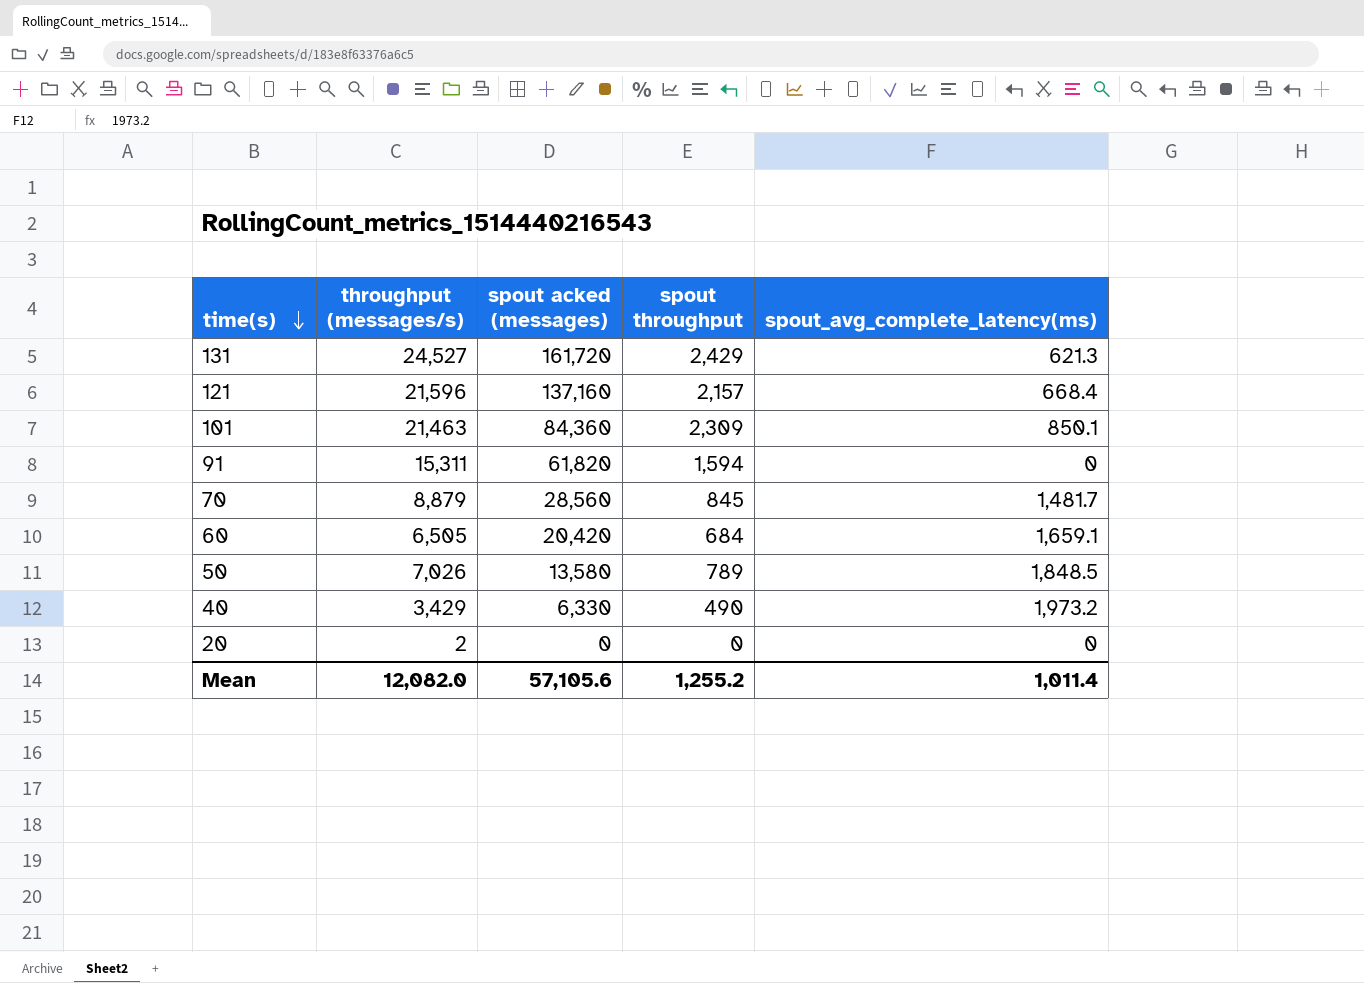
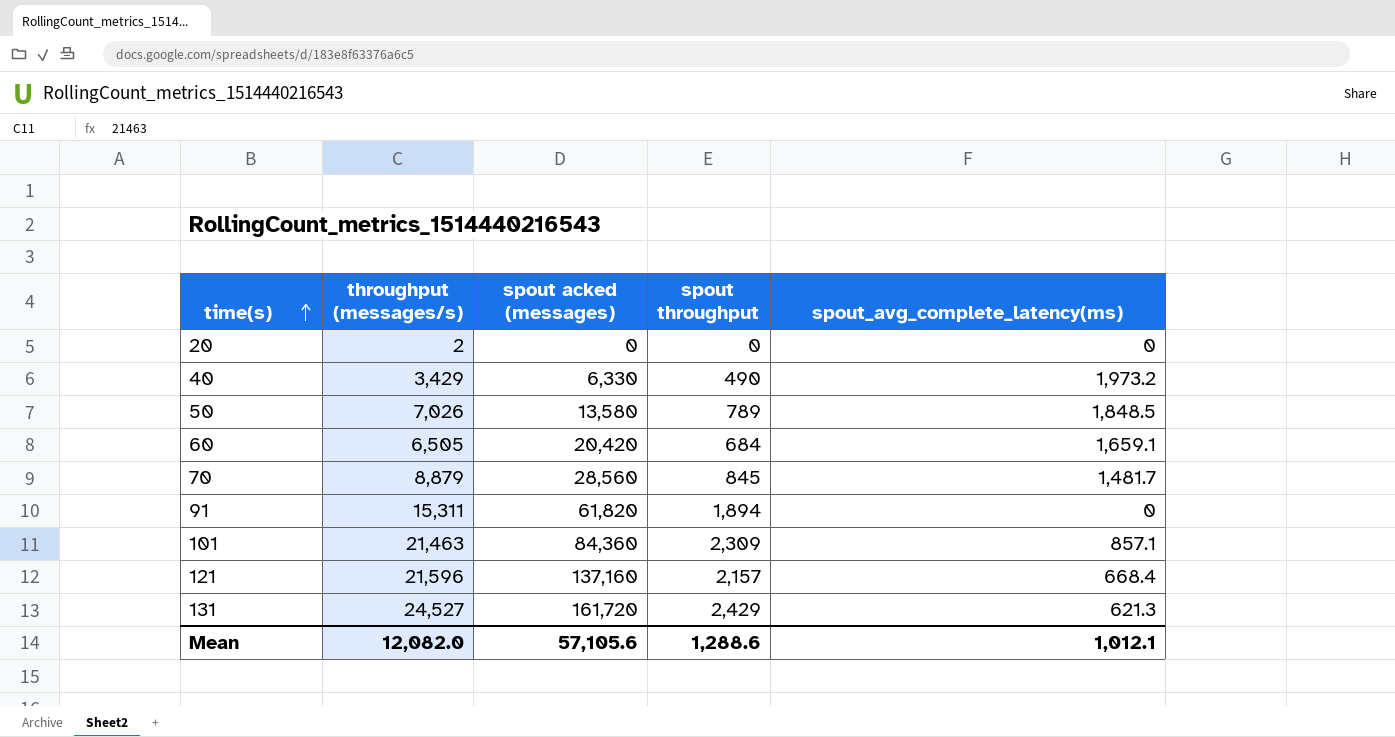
row order: time(s) descending -> time(s) ascending
91 | spout throughput: 1,594 -> 1,894
101 | spout_avg_complete_latency(ms): 850.1 -> 857.1
Mean | spout throughput: 1,255.2 -> 1,288.6
Mean | spout_avg_complete_latency(ms): 1,011.4 -> 1,012.1

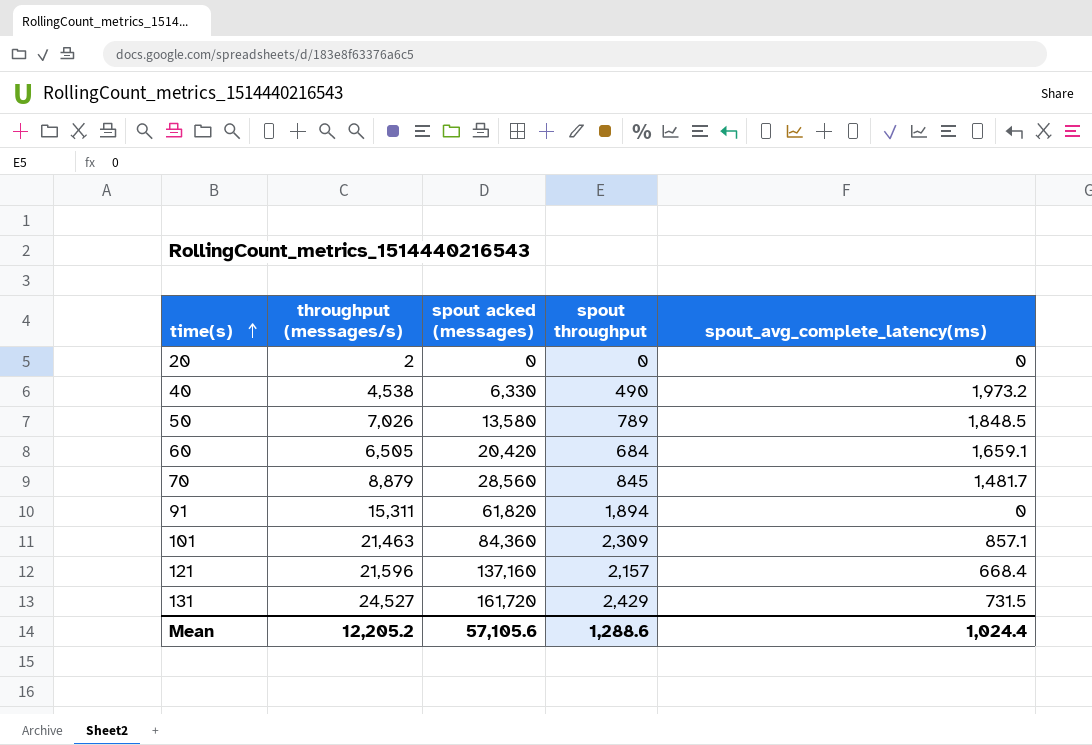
40 | throughput (messages/s): 3,429 -> 4,538
131 | spout_avg_complete_latency(ms): 621.3 -> 731.5
Mean | throughput (messages/s): 12,082.0 -> 12,205.2
Mean | spout_avg_complete_latency(ms): 1,012.1 -> 1,024.4

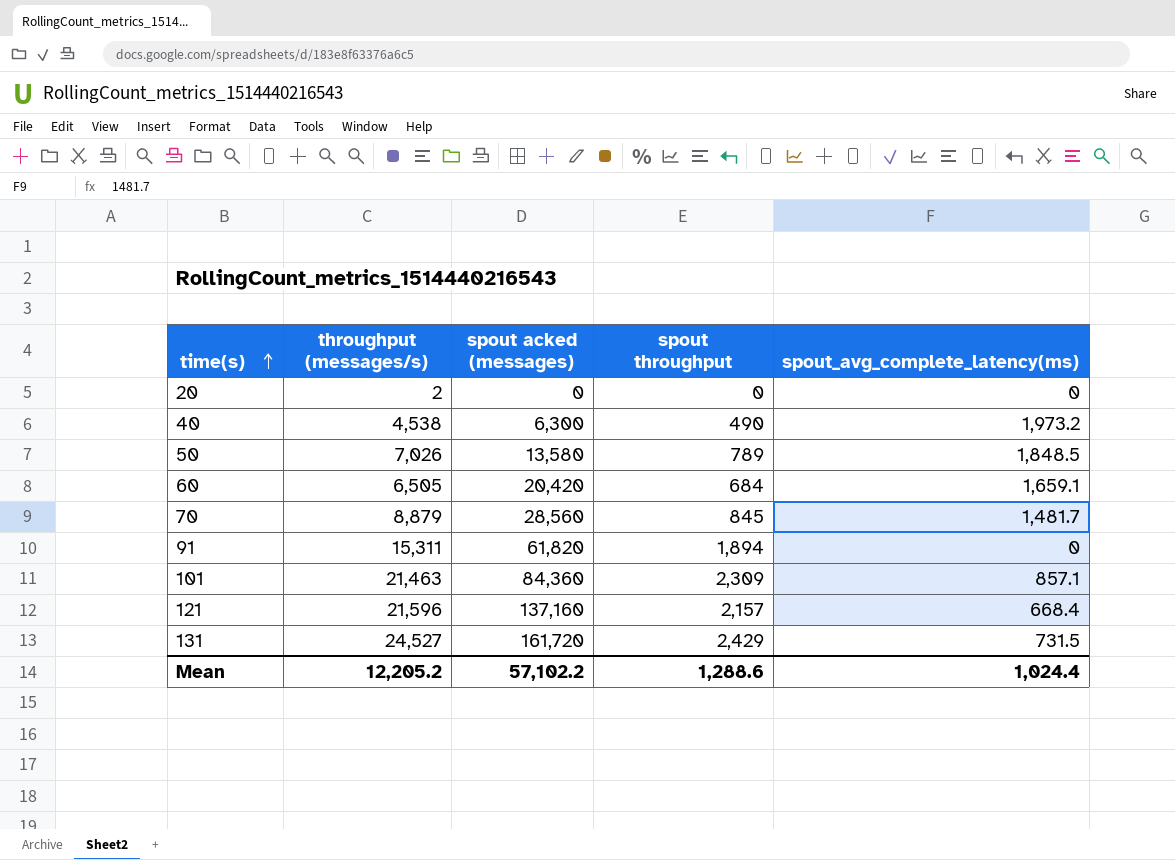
40 | spout acked (messages): 6,330 -> 6,300
Mean | spout acked (messages): 57,105.6 -> 57,102.2

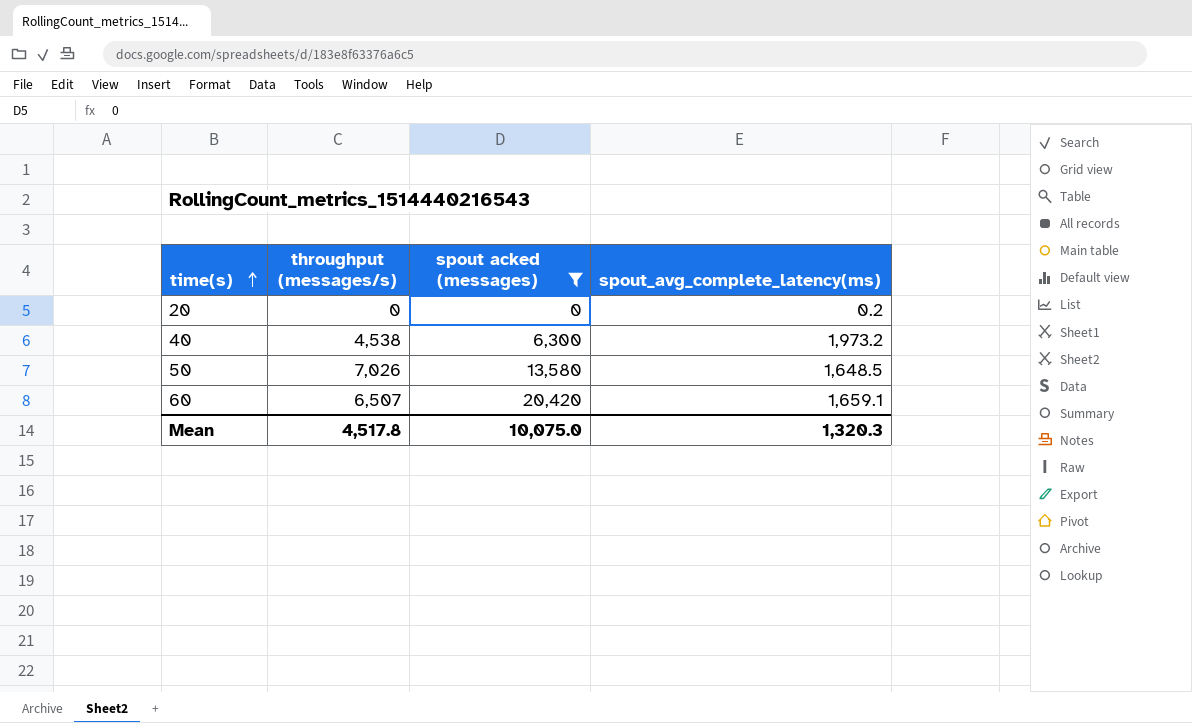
filter: none -> spout acked (messages) <= 20,420
column spout throughput | position: 4 -> none
20 | throughput (messages/s): 2 -> 0
20 | spout_avg_complete_latency(ms): 0 -> 0.2
50 | spout_avg_complete_latency(ms): 1,848.5 -> 1,648.5
60 | throughput (messages/s): 6,505 -> 6,507
Mean | throughput (messages/s): 12,205.2 -> 4,517.8
Mean | spout acked (messages): 57,102.2 -> 10,075.0
Mean | spout_avg_complete_latency(ms): 1,024.4 -> 1,320.3

